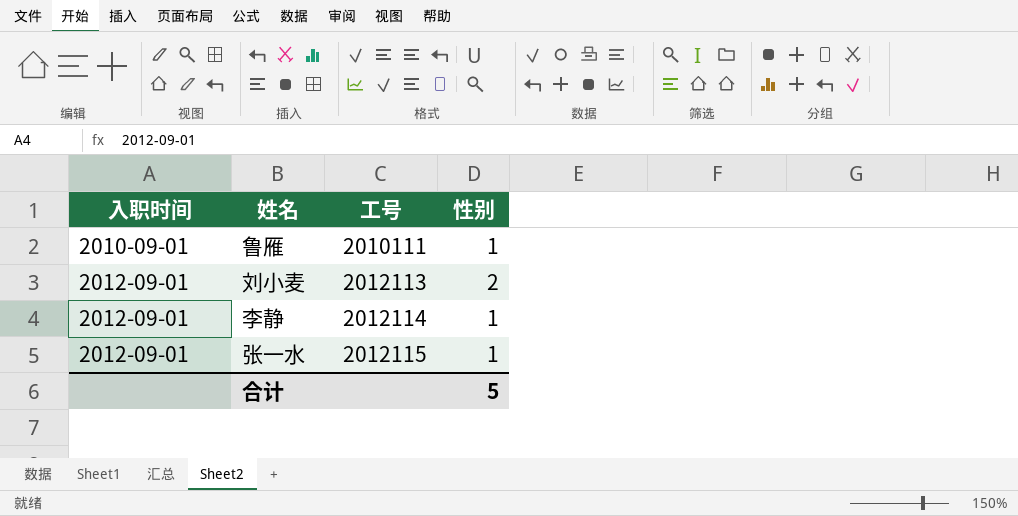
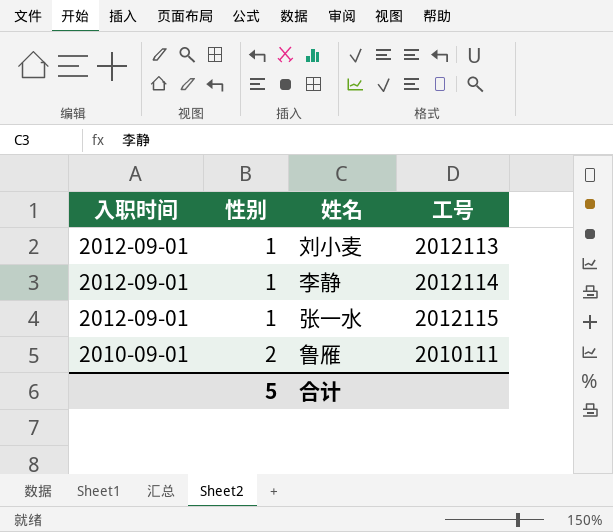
row order: 入职时间 ascending -> 入职时间 descending
column 性别 | position: 4 -> 2
刘小麦 | 性别: 2 -> 1
鲁雁 | 性别: 1 -> 2

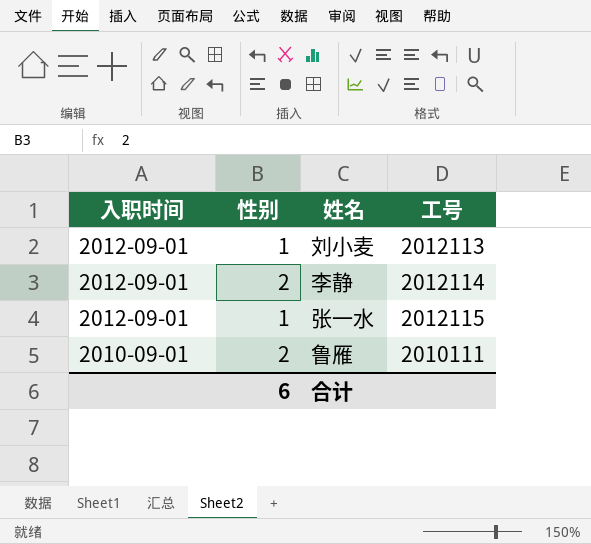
李静 | 性别: 1 -> 2
合计 | 性别: 5 -> 6

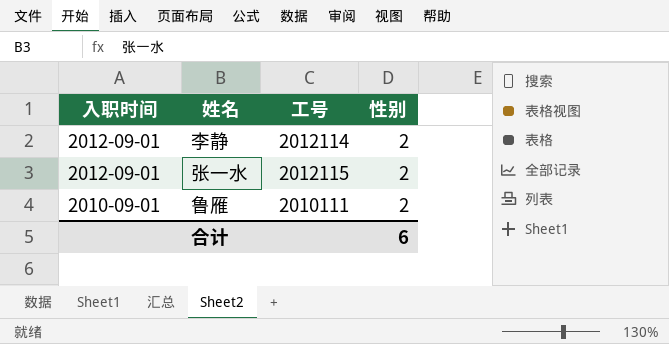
column 性别 | position: 2 -> 4
row 刘小麦: 2012-09-01 | 1 | 2012113 -> none
张一水 | 性别: 1 -> 2

